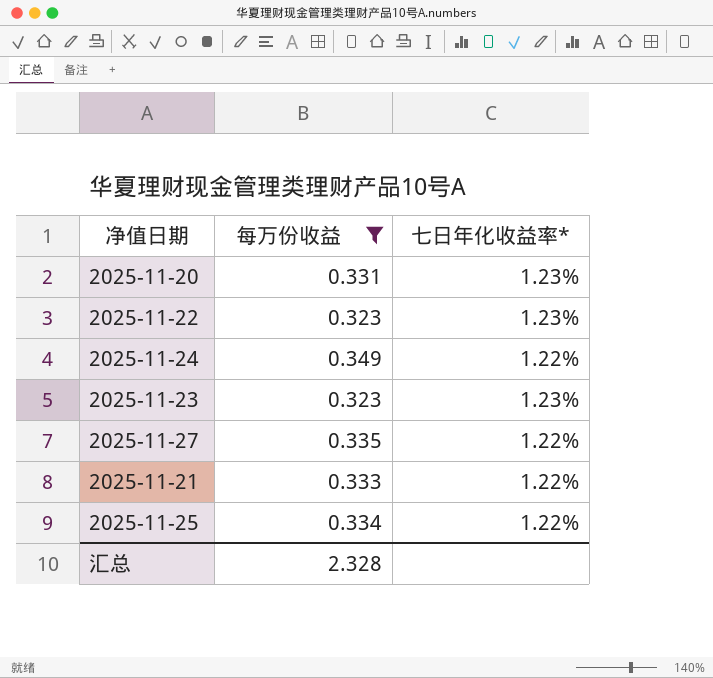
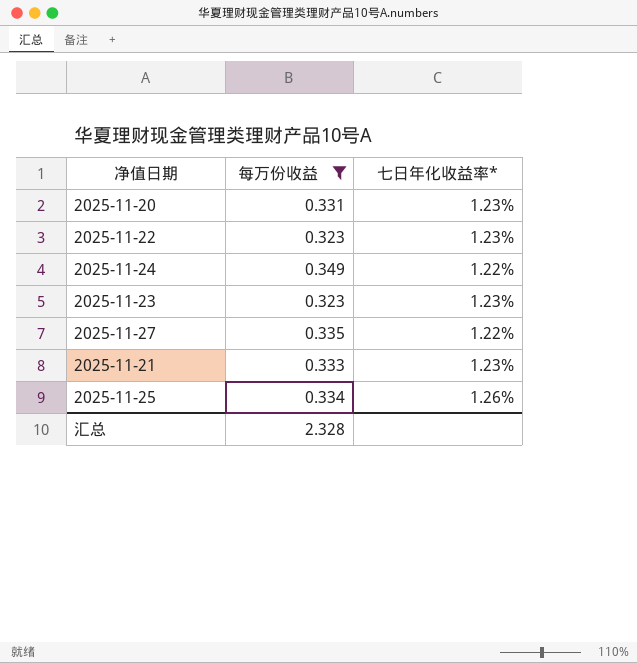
2025-11-21 | 七日年化收益率*: 1.22% -> 1.23%
2025-11-25 | 七日年化收益率*: 1.22% -> 1.26%

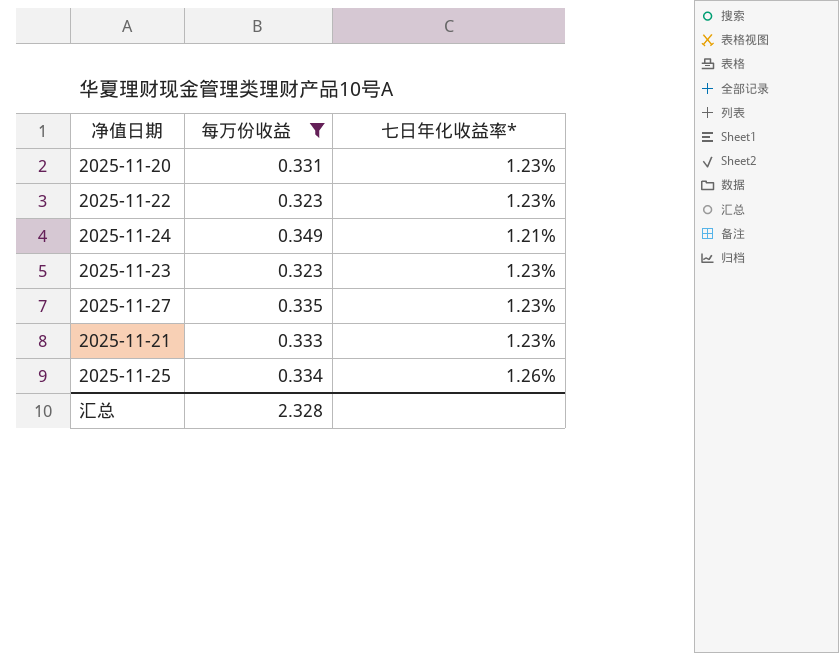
2025-11-24 | 七日年化收益率*: 1.22% -> 1.21%
2025-11-27 | 七日年化收益率*: 1.22% -> 1.23%

